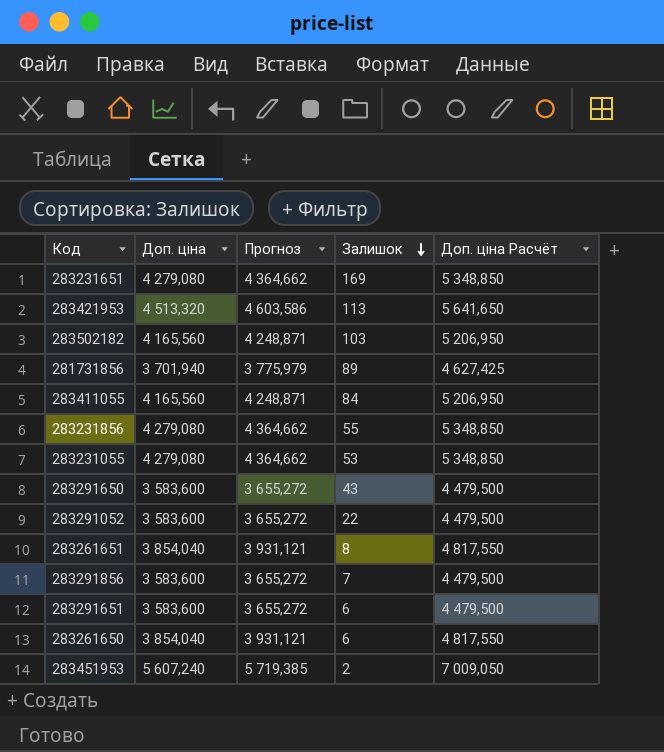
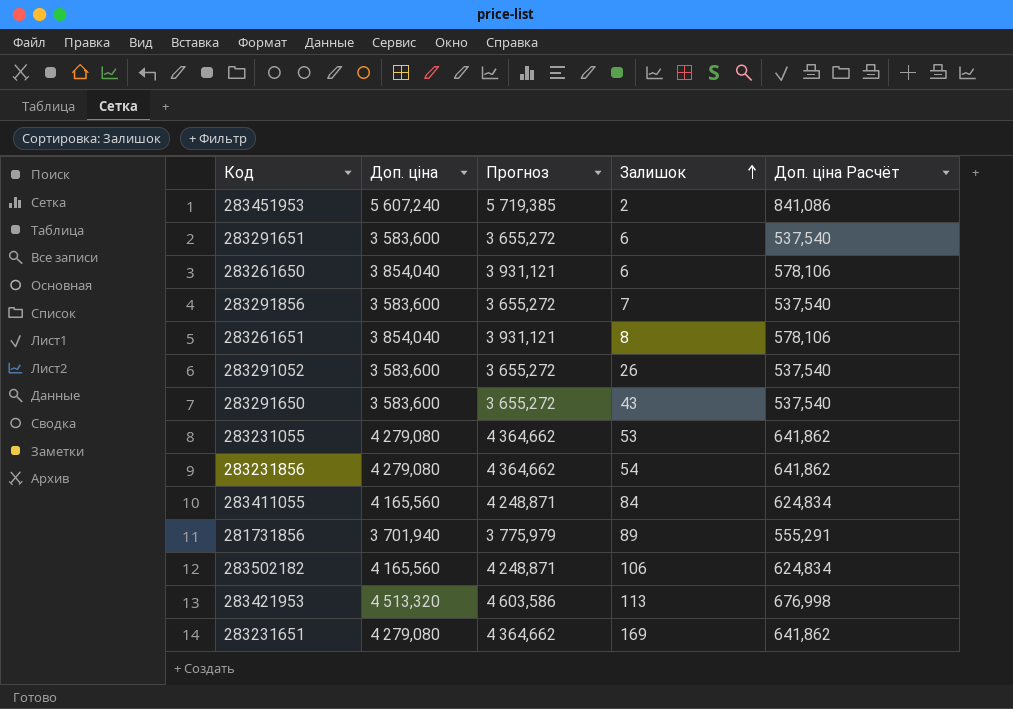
row order: Залишок descending -> Залишок ascending
column Доп. ціна Расчёт | formula: [Доп. ціна] * 1,25 -> [Доп. ціна] * 0,15
283291052 | Залишок: 22 -> 26
283231856 | Залишок: 55 -> 54
283502182 | Залишок: 103 -> 106

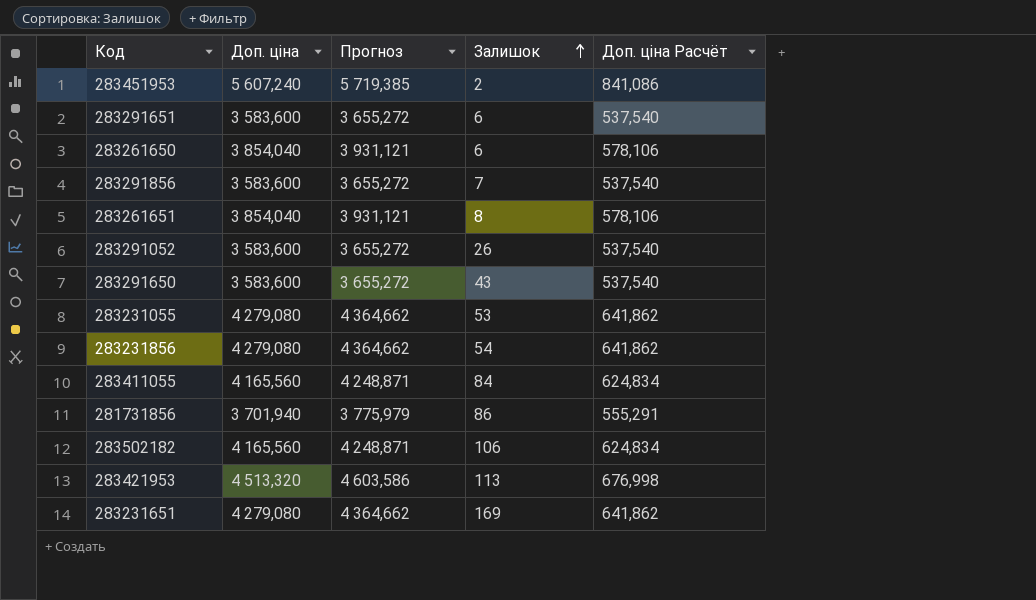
281731856 | Залишок: 89 -> 86

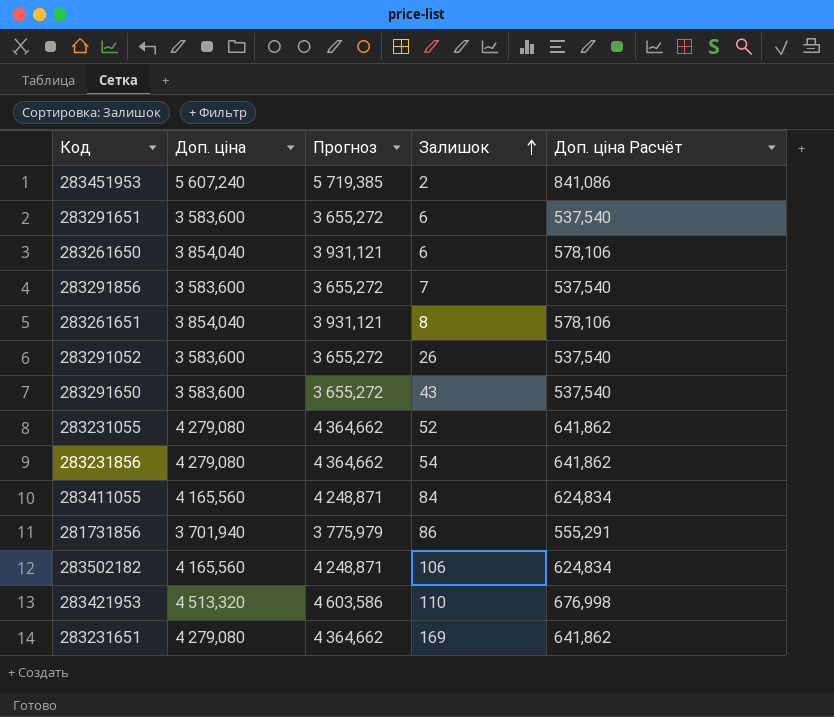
283231055 | Залишок: 53 -> 52
283421953 | Залишок: 113 -> 110

